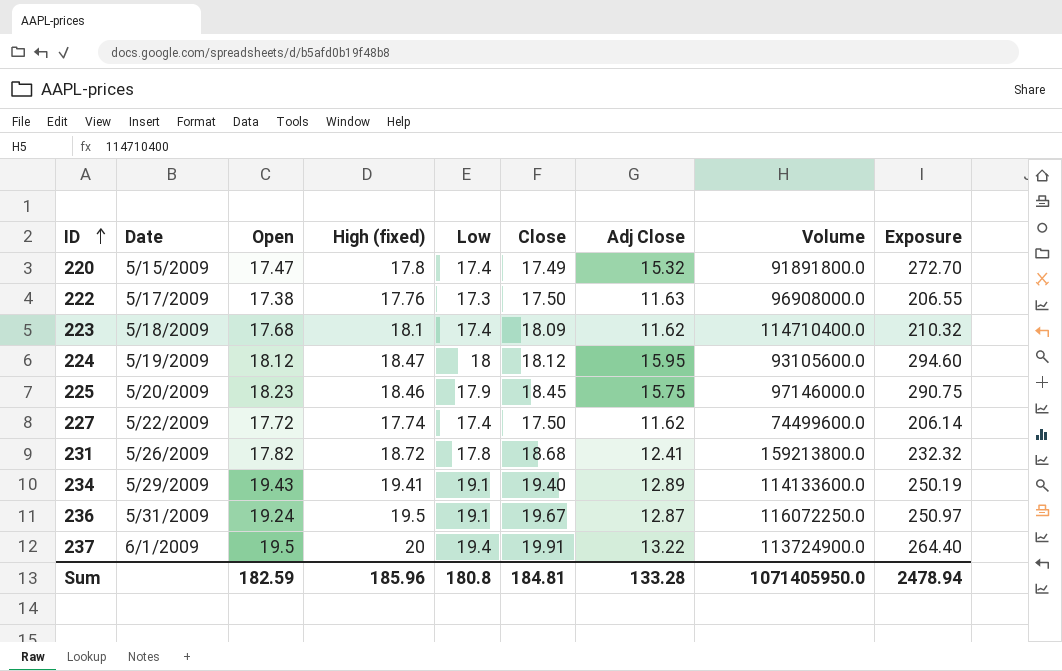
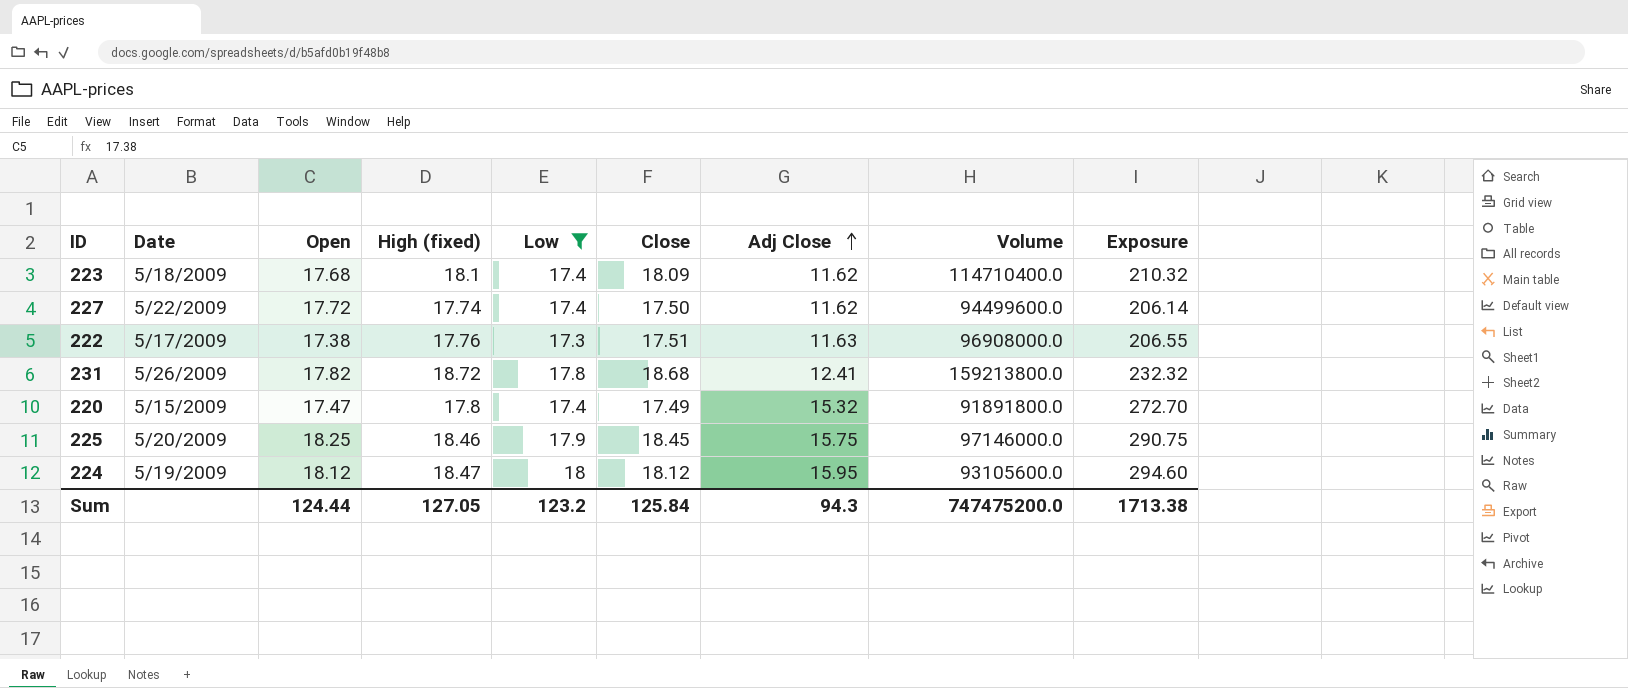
filter: none -> Low <= 18
row order: ID ascending -> Adj Close ascending
227 | Volume: 74499600.0 -> 94499600.0
222 | Close: 17.50 -> 17.51
225 | Open: 18.23 -> 18.25
Sum | Open: 182.59 -> 124.44
Sum | High (fixed): 185.96 -> 127.05
Sum | Low: 180.8 -> 123.2
Sum | Close: 184.81 -> 125.84
Sum | Adj Close: 133.28 -> 94.3
Sum | Volume: 1071405950.0 -> 747475200.0
Sum | Exposure: 2478.94 -> 1713.38

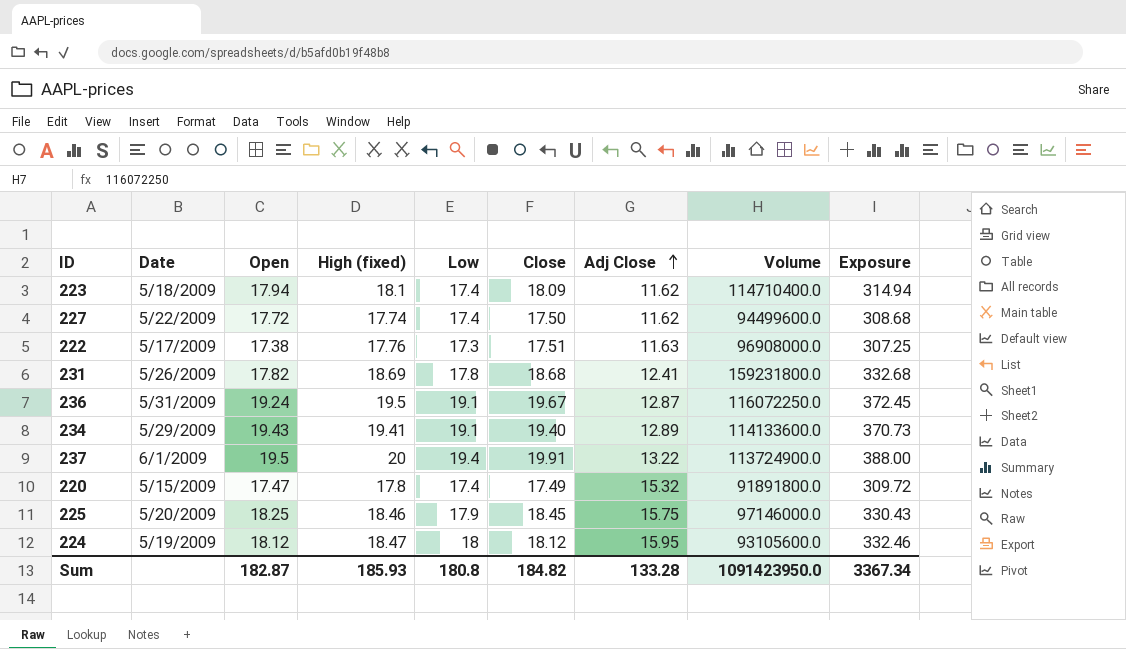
filter: Low <= 18 -> none
column Exposure | formula: [High (fixed)] * [Adj Close] -> [High (fixed)] * [Low]
223 | Open: 17.68 -> 17.94
231 | High (fixed): 18.72 -> 18.69
231 | Volume: 159213800.0 -> 159231800.0
Sum | Open: 124.44 -> 182.87
Sum | High (fixed): 127.05 -> 185.93
Sum | Low: 123.2 -> 180.8
Sum | Close: 125.84 -> 184.82
Sum | Adj Close: 94.3 -> 133.28
Sum | Volume: 747475200.0 -> 1091423950.0
Sum | Exposure: 1713.38 -> 3367.34

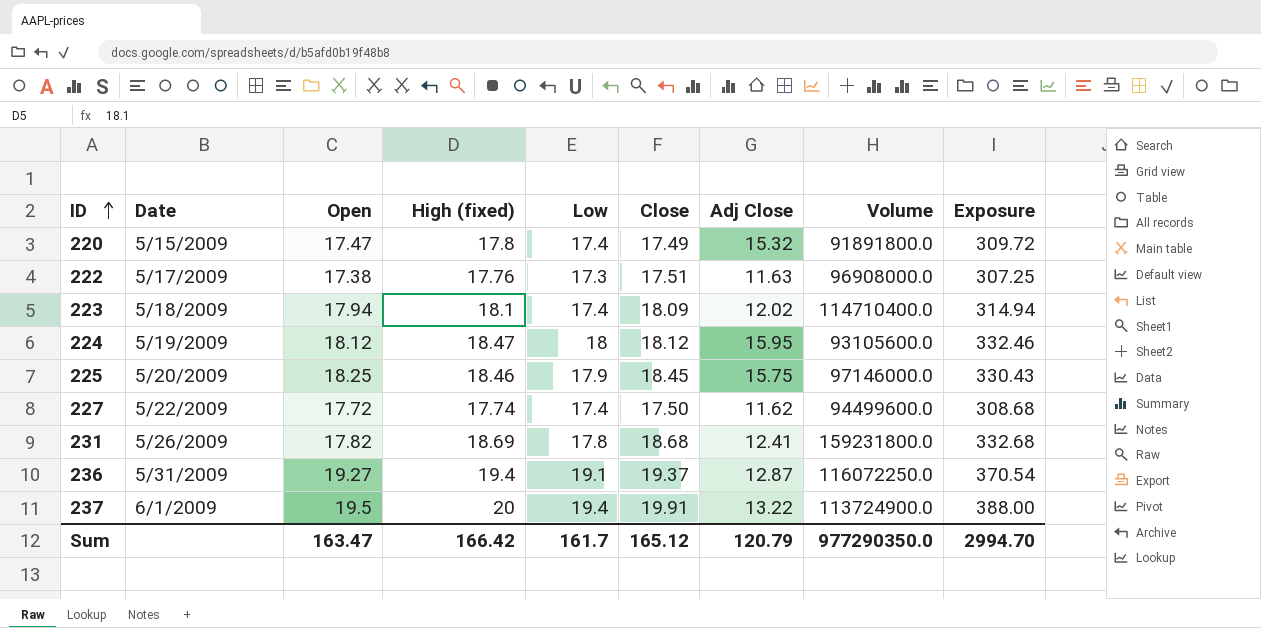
row order: Adj Close ascending -> ID ascending
row 234: 5/29/2009 | 19.43 | 19.41 | 19.1 | 19.40 | 12.89 | 114133600.0 | 370.73 -> none
223 | Adj Close: 11.62 -> 12.02
236 | Open: 19.24 -> 19.27
236 | High (fixed): 19.5 -> 19.4
236 | Close: 19.67 -> 19.37
236 | Exposure: 372.45 -> 370.54
Sum | Open: 182.87 -> 163.47
Sum | High (fixed): 185.93 -> 166.42
Sum | Low: 180.8 -> 161.7
Sum | Close: 184.82 -> 165.12
Sum | Adj Close: 133.28 -> 120.79
Sum | Volume: 1091423950.0 -> 977290350.0
Sum | Exposure: 3367.34 -> 2994.70

